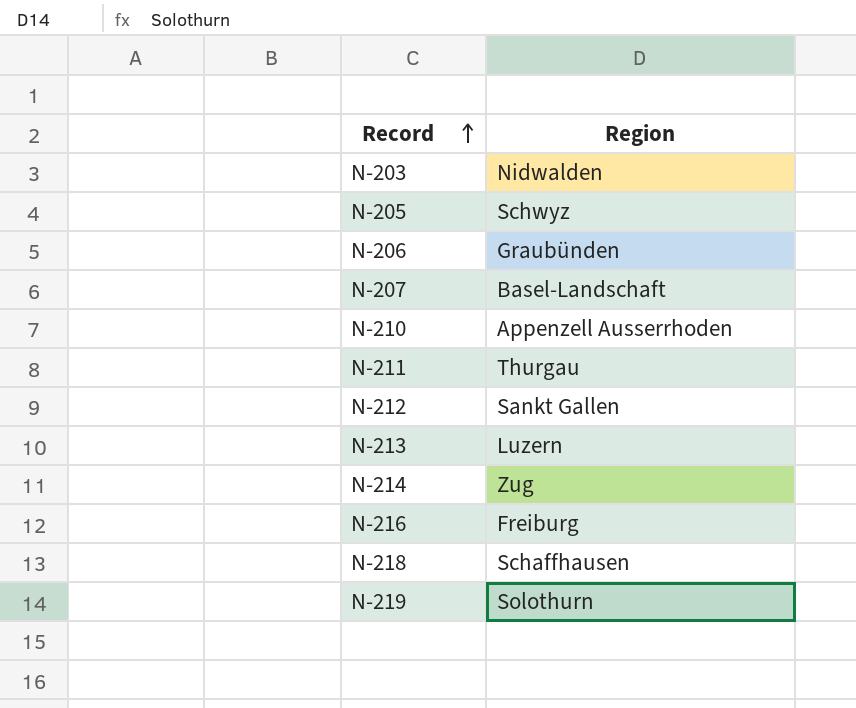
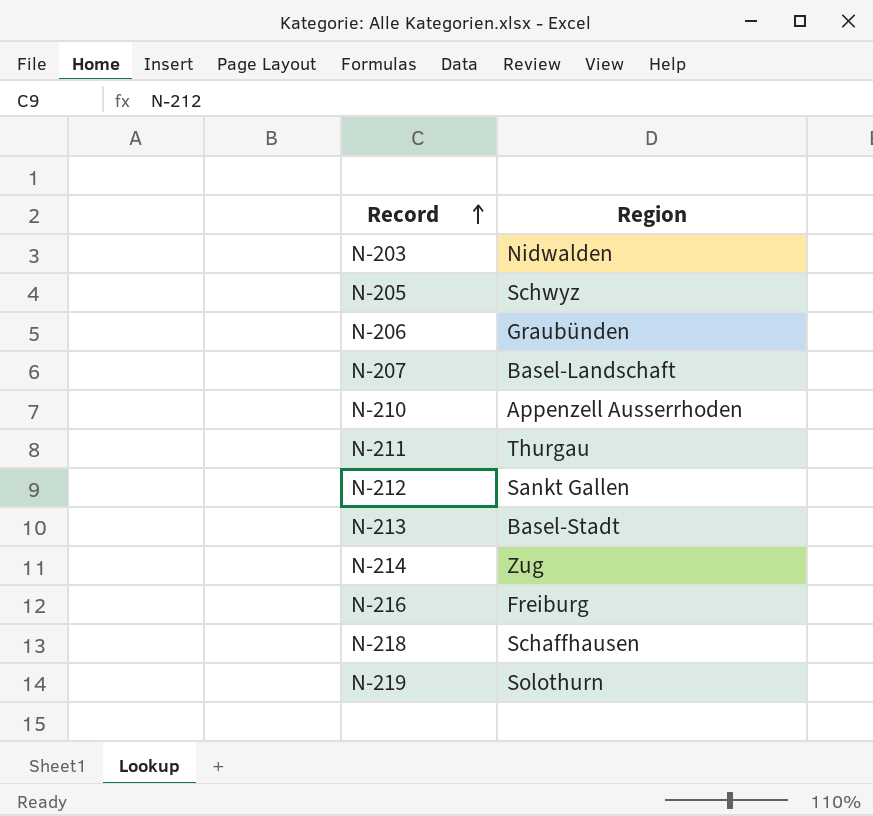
N-213 | Region: Luzern -> Basel-Stadt

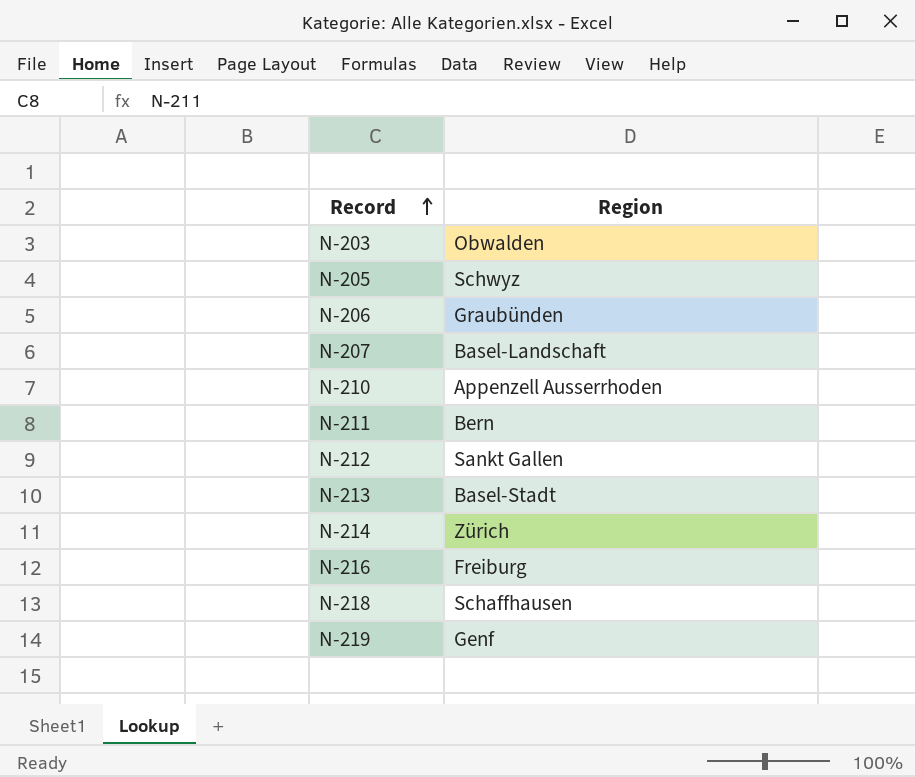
N-203 | Region: Nidwalden -> Obwalden
N-211 | Region: Thurgau -> Bern
N-214 | Region: Zug -> Zürich
N-219 | Region: Solothurn -> Genf

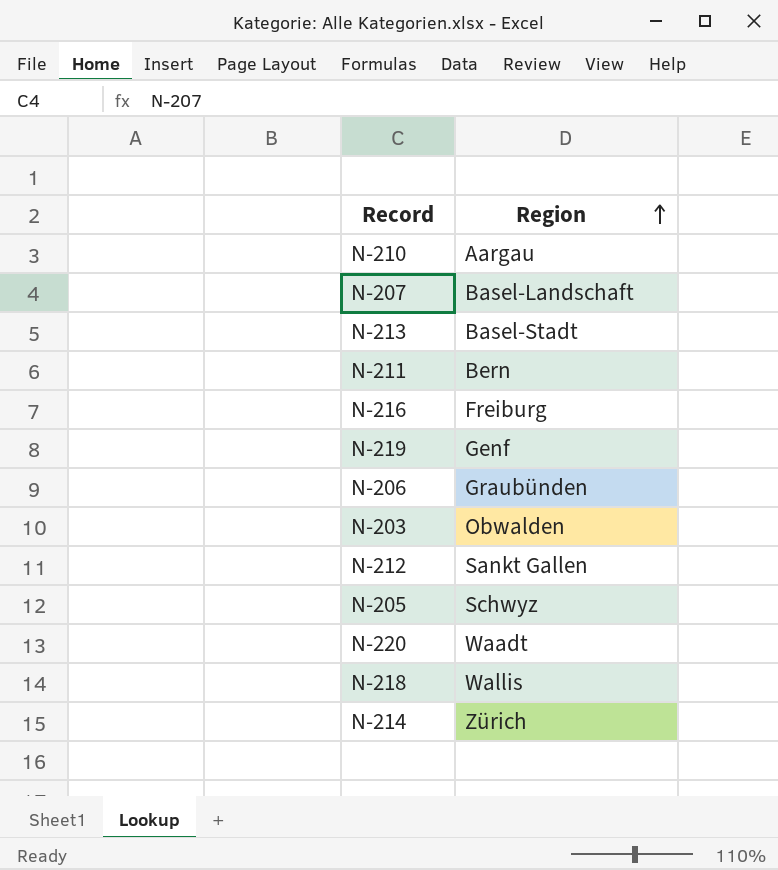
row order: Record ascending -> Region ascending
N-210 | Region: Appenzell Ausserrhoden -> Aargau
row N-220: none -> Waadt
N-218 | Region: Schaffhausen -> Wallis

